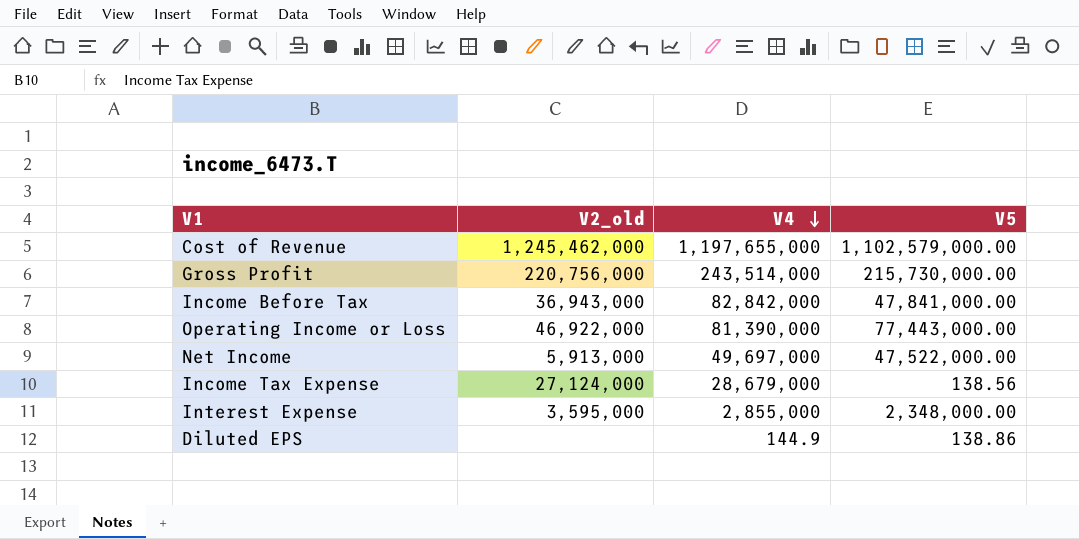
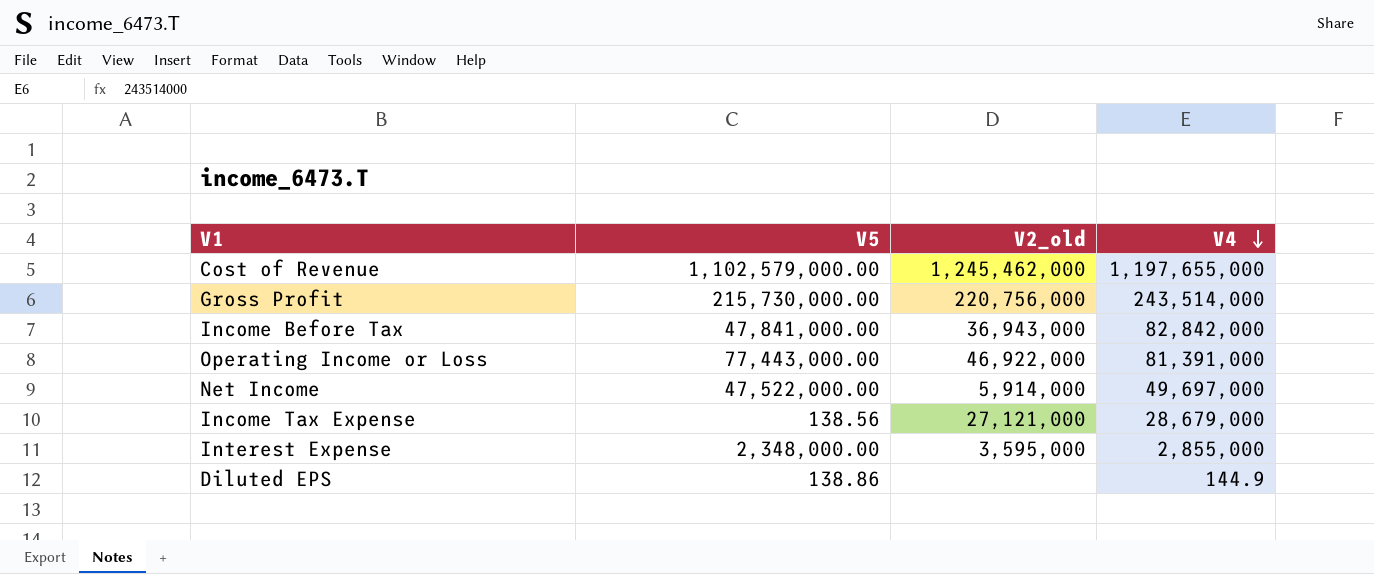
column V5 | position: 4 -> 2
Operating Income or Loss | V4: 81,390,000 -> 81,391,000
Net Income | V2_old: 5,913,000 -> 5,914,000
Income Tax Expense | V2_old: 27,124,000 -> 27,121,000

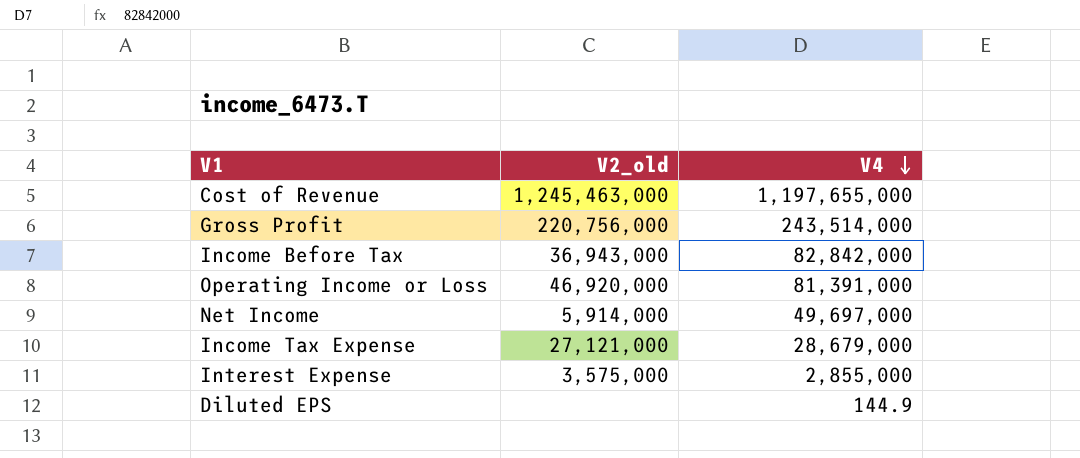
column V5 | position: 2 -> none
Cost of Revenue | V2_old: 1,245,462,000 -> 1,245,463,000
Operating Income or Loss | V2_old: 46,922,000 -> 46,920,000
Interest Expense | V2_old: 3,595,000 -> 3,575,000

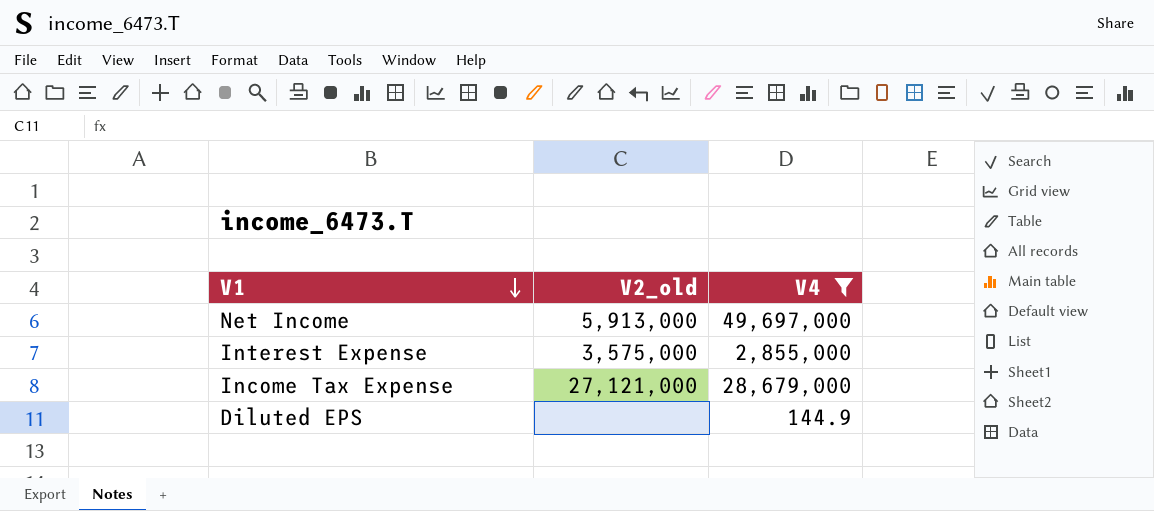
filter: none -> V4 <= 49,697,000
row order: V4 descending -> V1 descending
Net Income | V2_old: 5,914,000 -> 5,913,000

